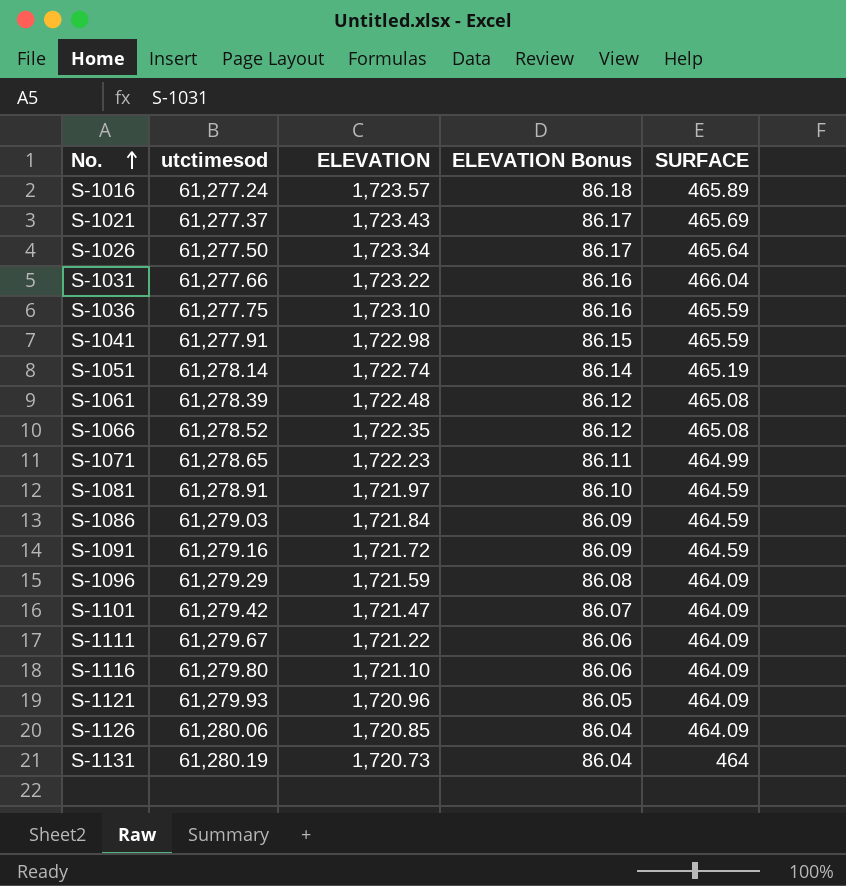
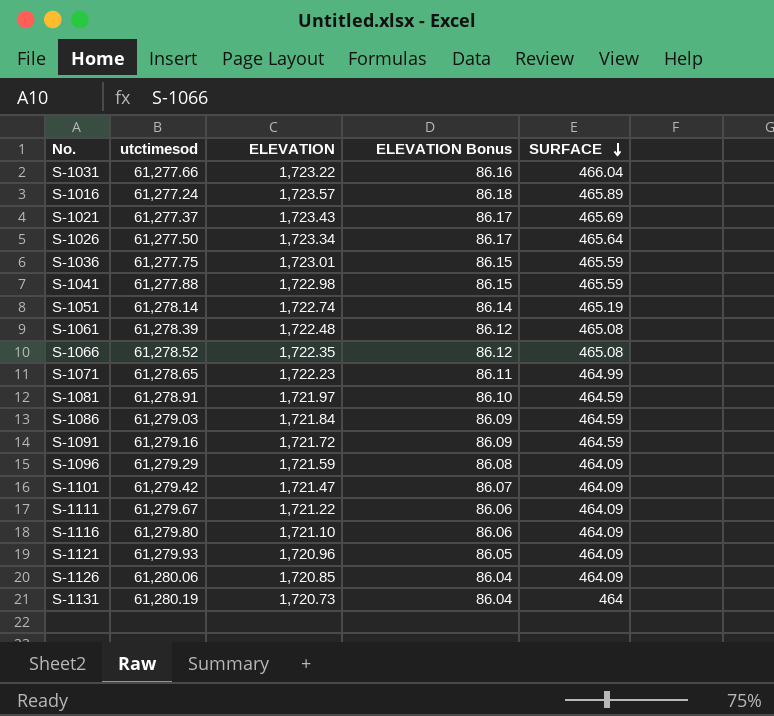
row order: No. ascending -> SURFACE descending
S-1036 | ELEVATION: 1,723.10 -> 1,723.01
S-1036 | ELEVATION Bonus: 86.16 -> 86.15
S-1041 | utctimesod: 61,277.91 -> 61,277.88

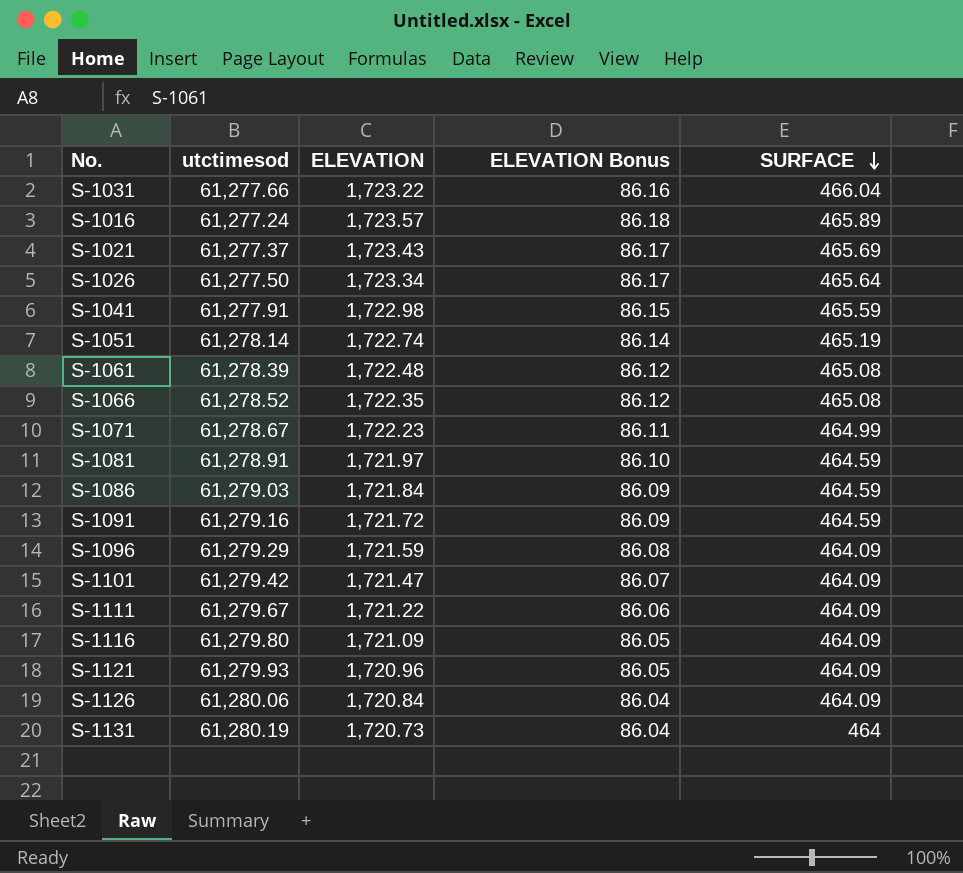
row S-1036: 61,277.75 | 1,723.01 | 86.15 | 465.59 -> none
S-1041 | utctimesod: 61,277.88 -> 61,277.91
S-1071 | utctimesod: 61,278.65 -> 61,278.67
S-1116 | ELEVATION: 1,721.10 -> 1,721.09
S-1116 | ELEVATION Bonus: 86.06 -> 86.05
S-1126 | ELEVATION: 1,720.85 -> 1,720.84

